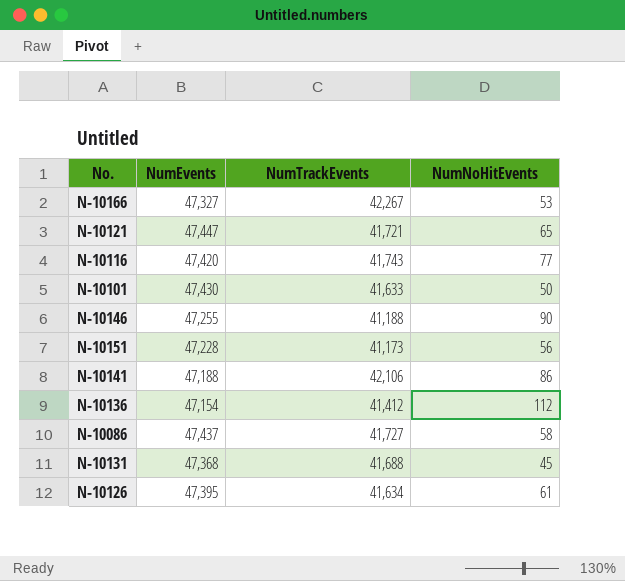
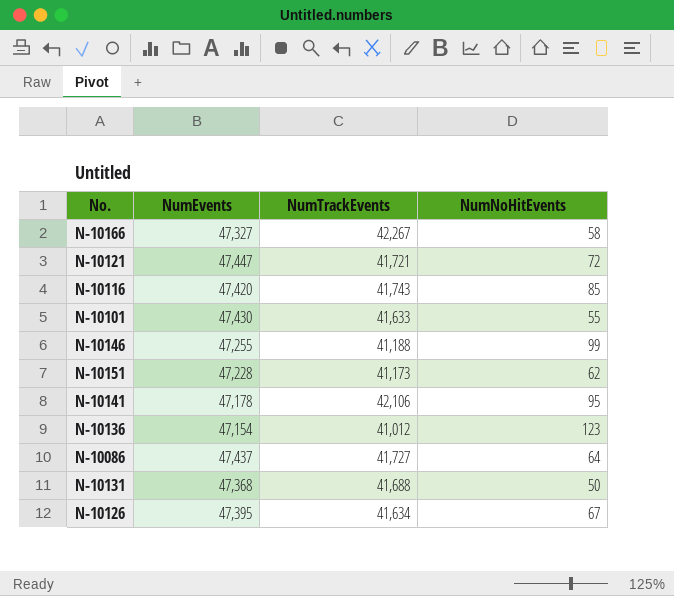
N-10166 | NumNoHitEvents: 53 -> 58
N-10121 | NumNoHitEvents: 65 -> 72
N-10116 | NumNoHitEvents: 77 -> 85
N-10101 | NumNoHitEvents: 50 -> 55
N-10146 | NumNoHitEvents: 90 -> 99
N-10151 | NumNoHitEvents: 56 -> 62
N-10141 | NumEvents: 47,188 -> 47,178
N-10141 | NumNoHitEvents: 86 -> 95
N-10136 | NumTrackEvents: 41,412 -> 41,012
N-10136 | NumNoHitEvents: 112 -> 123
N-10086 | NumNoHitEvents: 58 -> 64
N-10131 | NumNoHitEvents: 45 -> 50
N-10126 | NumNoHitEvents: 61 -> 67

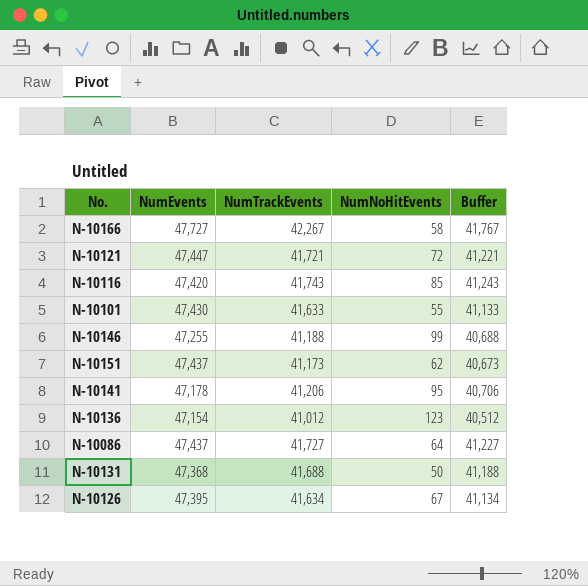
column Buffer | formula: none -> [NumTrackEvents] - 500
N-10166 | NumEvents: 47,327 -> 47,727
N-10151 | NumEvents: 47,228 -> 47,437
N-10141 | NumTrackEvents: 42,106 -> 41,206

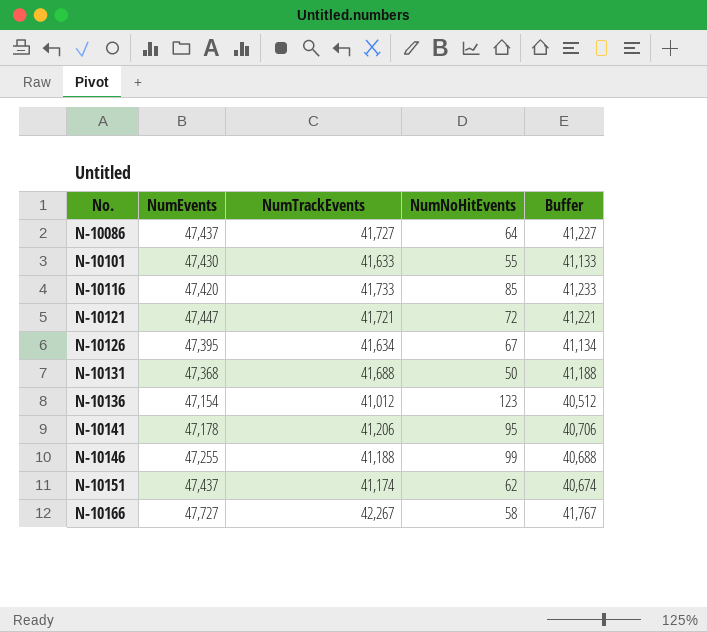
row order: none -> No. ascending
N-10116 | NumTrackEvents: 41,743 -> 41,733
N-10116 | Buffer: 41,243 -> 41,233
N-10151 | NumTrackEvents: 41,173 -> 41,174
N-10151 | Buffer: 40,673 -> 40,674

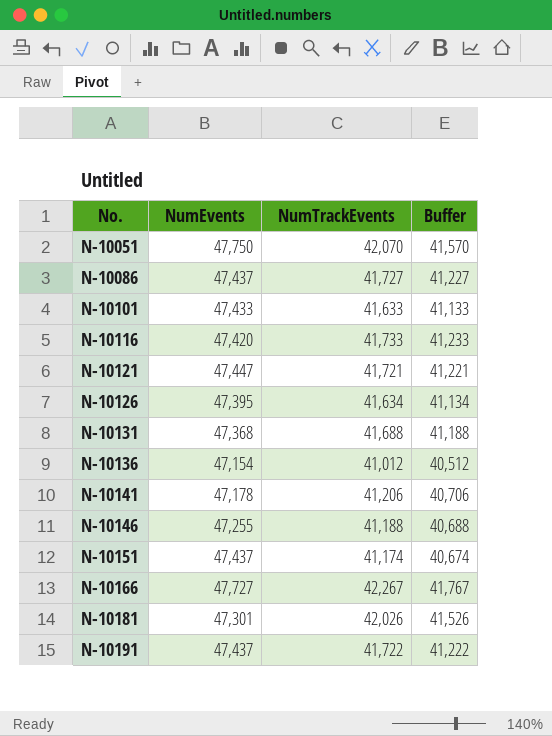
column NumNoHitEvents | position: 4 -> none
row N-10051: none -> 47,750 | 42,070 | 41,570
N-10101 | NumEvents: 47,430 -> 47,433
row N-10181: none -> 47,301 | 42,026 | 41,526
row N-10191: none -> 47,437 | 41,722 | 41,222

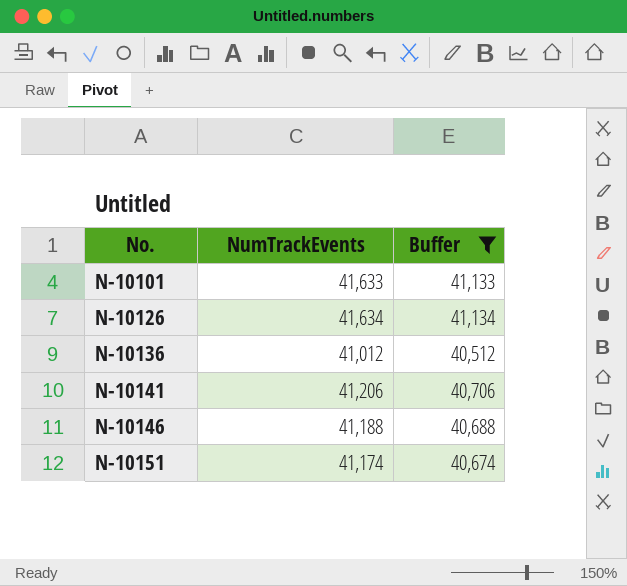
filter: none -> Buffer <= 41,134
column NumEvents | position: 2 -> none

